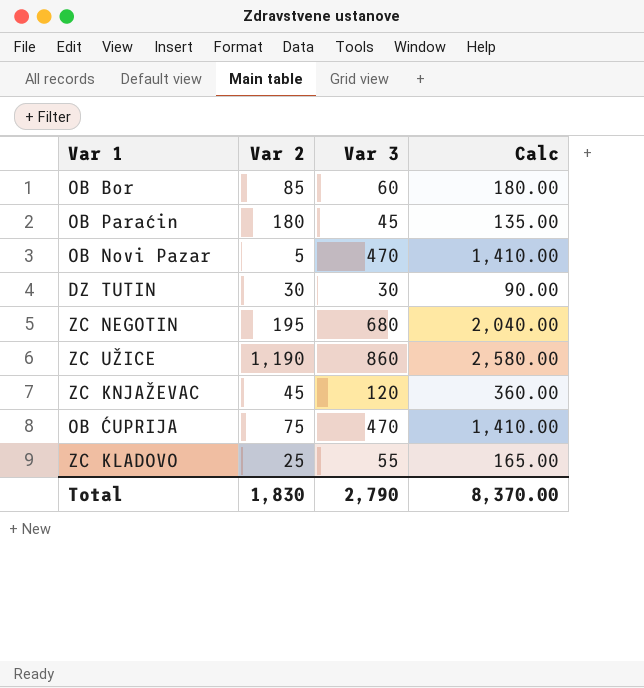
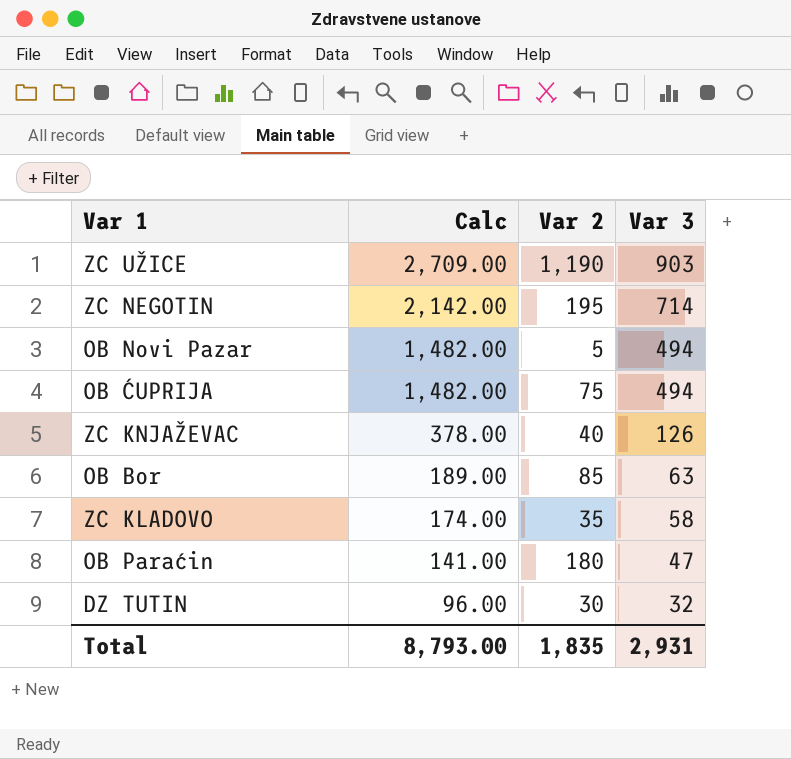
row order: none -> Calc descending
column Calc | position: 4 -> 2
ZC UŽICE | Calc: 2,580.00 -> 2,709.00
ZC UŽICE | Var 3: 860 -> 903
ZC NEGOTIN | Calc: 2,040.00 -> 2,142.00
ZC NEGOTIN | Var 3: 680 -> 714
OB Novi Pazar | Calc: 1,410.00 -> 1,482.00
OB Novi Pazar | Var 3: 470 -> 494
OB ĆUPRIJA | Calc: 1,410.00 -> 1,482.00
OB ĆUPRIJA | Var 3: 470 -> 494
ZC KNJAŽEVAC | Calc: 360.00 -> 378.00
ZC KNJAŽEVAC | Var 2: 45 -> 40
ZC KNJAŽEVAC | Var 3: 120 -> 126
OB Bor | Calc: 180.00 -> 189.00
OB Bor | Var 3: 60 -> 63
ZC KLADOVO | Calc: 165.00 -> 174.00
ZC KLADOVO | Var 2: 25 -> 35
ZC KLADOVO | Var 3: 55 -> 58
OB Paraćin | Calc: 135.00 -> 141.00
OB Paraćin | Var 3: 45 -> 47
DZ TUTIN | Calc: 90.00 -> 96.00
DZ TUTIN | Var 3: 30 -> 32
Total | Calc: 8,370.00 -> 8,793.00
Total | Var 2: 1,830 -> 1,835
Total | Var 3: 2,790 -> 2,931

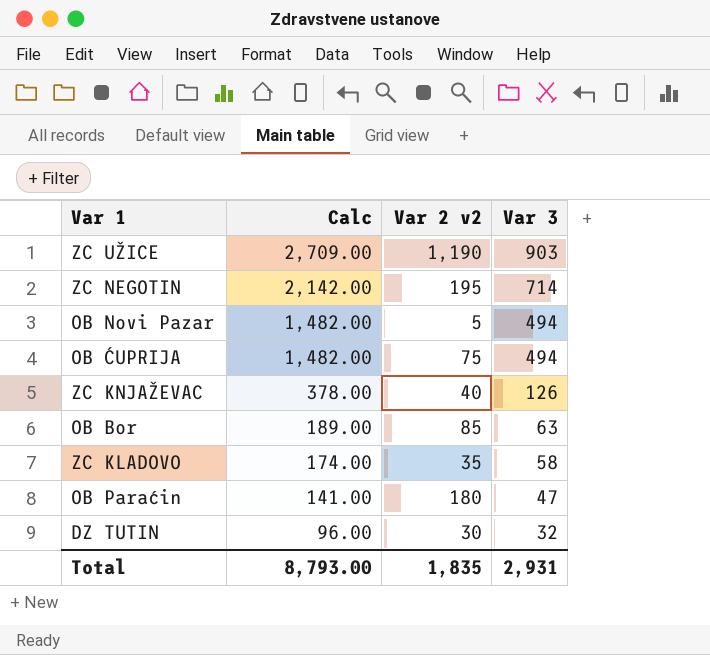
column name: Var 2 -> Var 2 v2

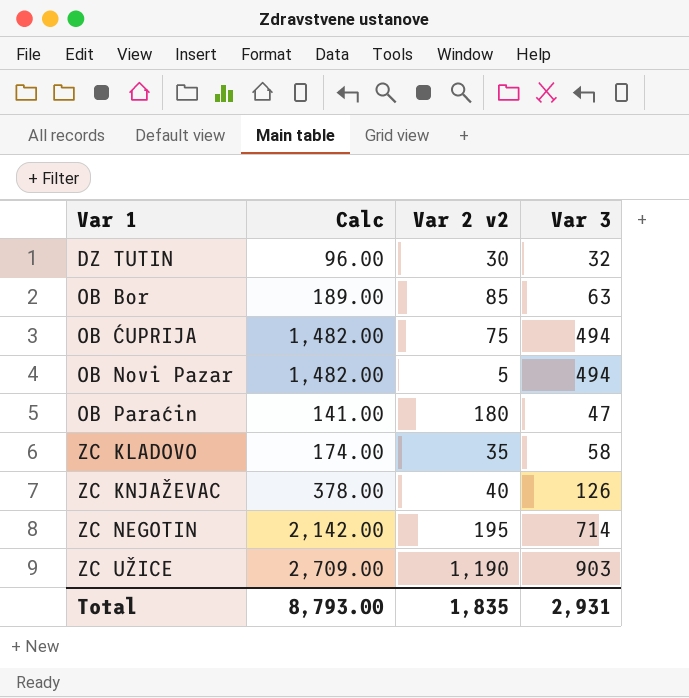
row order: Calc descending -> Var 1 ascending

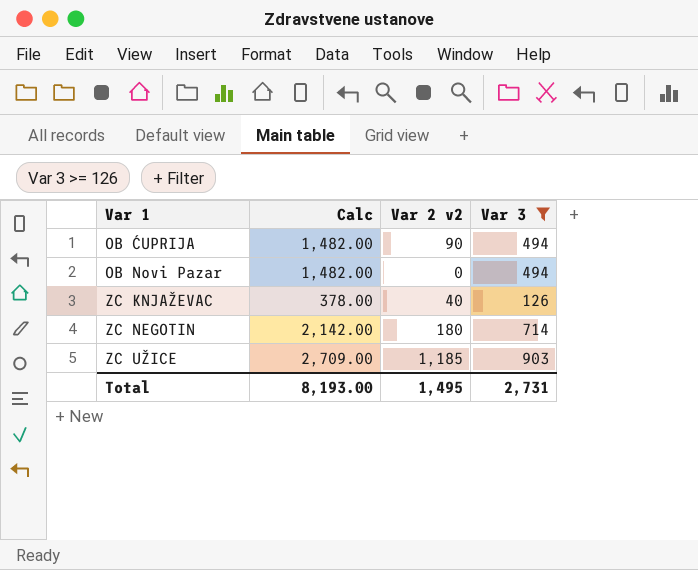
filter: none -> Var 3 >= 126
OB ĆUPRIJA | Var 2 v2: 75 -> 90
OB Novi Pazar | Var 2 v2: 5 -> 0
ZC NEGOTIN | Var 2 v2: 195 -> 180
ZC UŽICE | Var 2 v2: 1,190 -> 1,185
Total | Calc: 8,793.00 -> 8,193.00
Total | Var 2 v2: 1,835 -> 1,495
Total | Var 3: 2,931 -> 2,731

